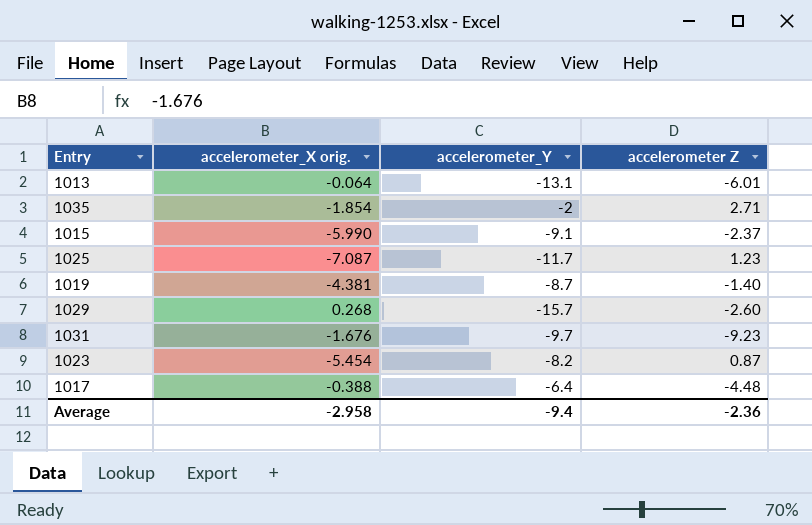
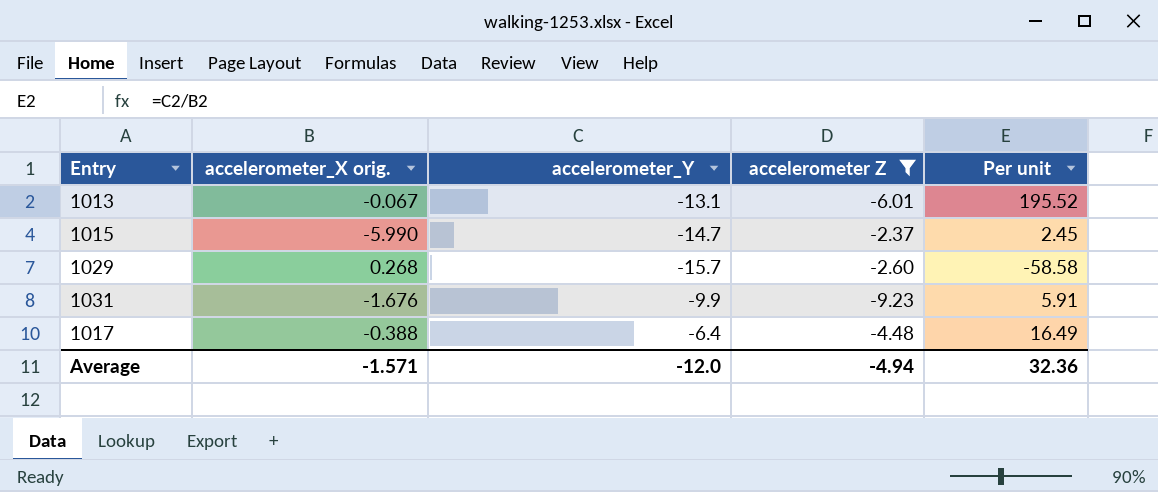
filter: none -> accelerometer Z <= -2.37
column Per unit | formula: none -> [accelerometer_Y] / [accelerometer_X orig.]
1013 | accelerometer_X orig.: -0.064 -> -0.067
1015 | accelerometer_Y: -9.1 -> -14.7
1031 | accelerometer_Y: -9.7 -> -9.9
Average | accelerometer_X orig.: -2.958 -> -1.571
Average | accelerometer_Y: -9.4 -> -12.0
Average | accelerometer Z: -2.36 -> -4.94

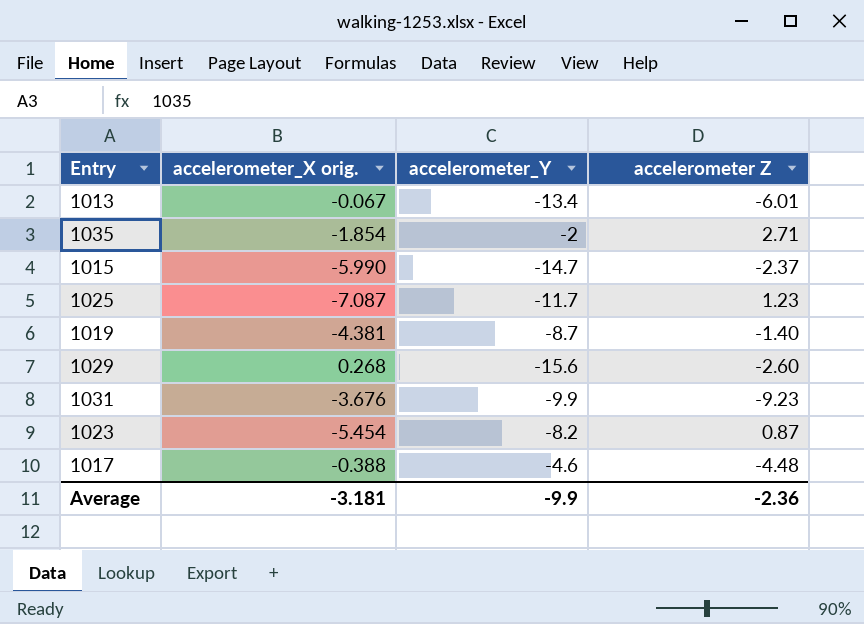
filter: accelerometer Z <= -2.37 -> none
column Per unit | formula: [accelerometer_Y] / [accelerometer_X orig.] -> none
1013 | accelerometer_Y: -13.1 -> -13.4
1029 | accelerometer_Y: -15.7 -> -15.6
1031 | accelerometer_X orig.: -1.676 -> -3.676
1017 | accelerometer_Y: -6.4 -> -4.6
Average | accelerometer_X orig.: -1.571 -> -3.181
Average | accelerometer_Y: -12.0 -> -9.9
Average | accelerometer Z: -4.94 -> -2.36

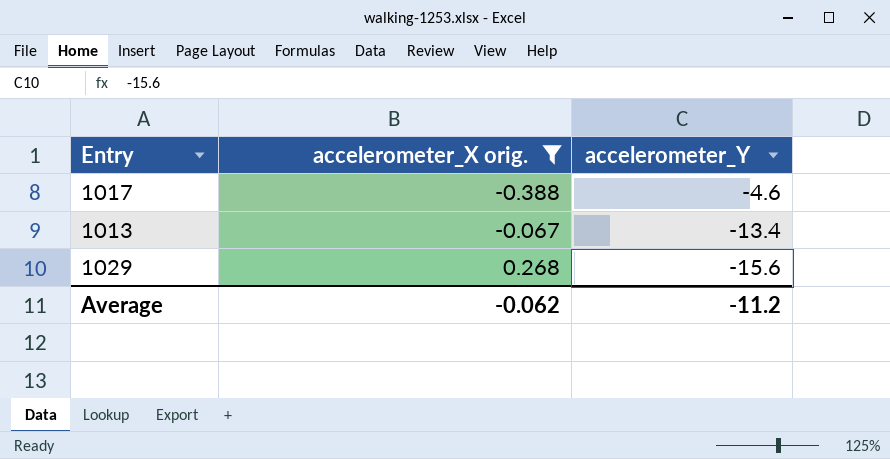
filter: none -> accelerometer_X orig. >= -0.388
row order: none -> accelerometer_X orig. ascending
column accelerometer Z | position: 4 -> none
Average | accelerometer_X orig.: -3.181 -> -0.062
Average | accelerometer_Y: -9.9 -> -11.2

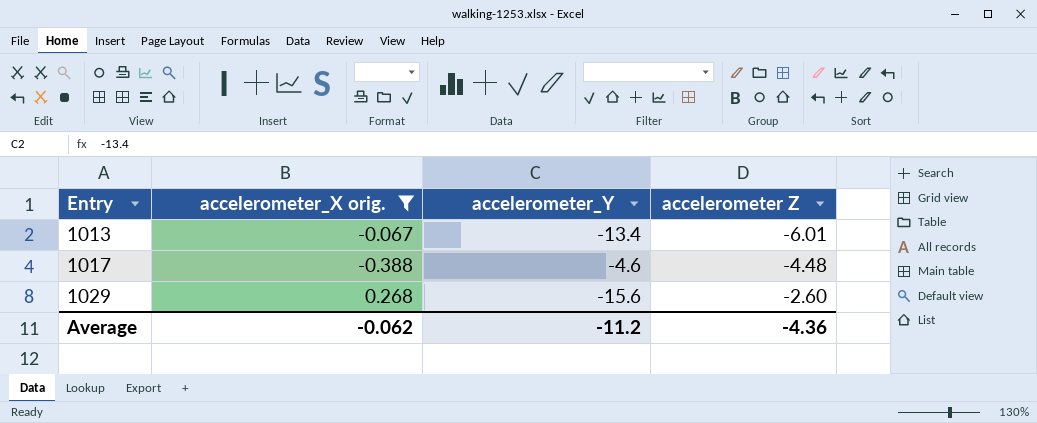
row order: accelerometer_X orig. ascending -> Entry ascending
column accelerometer Z | position: none -> 4

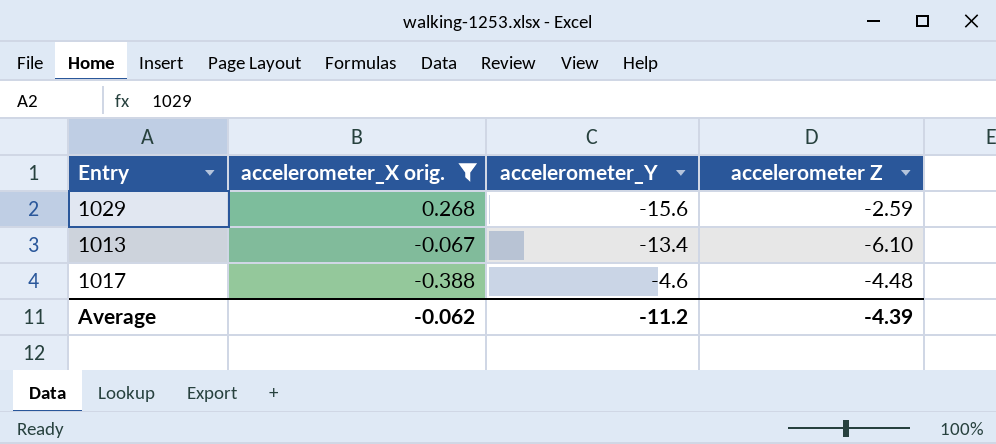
row order: Entry ascending -> accelerometer_X orig. descending
1029 | accelerometer Z: -2.60 -> -2.59
1013 | accelerometer Z: -6.01 -> -6.10
Average | accelerometer Z: -4.36 -> -4.39

